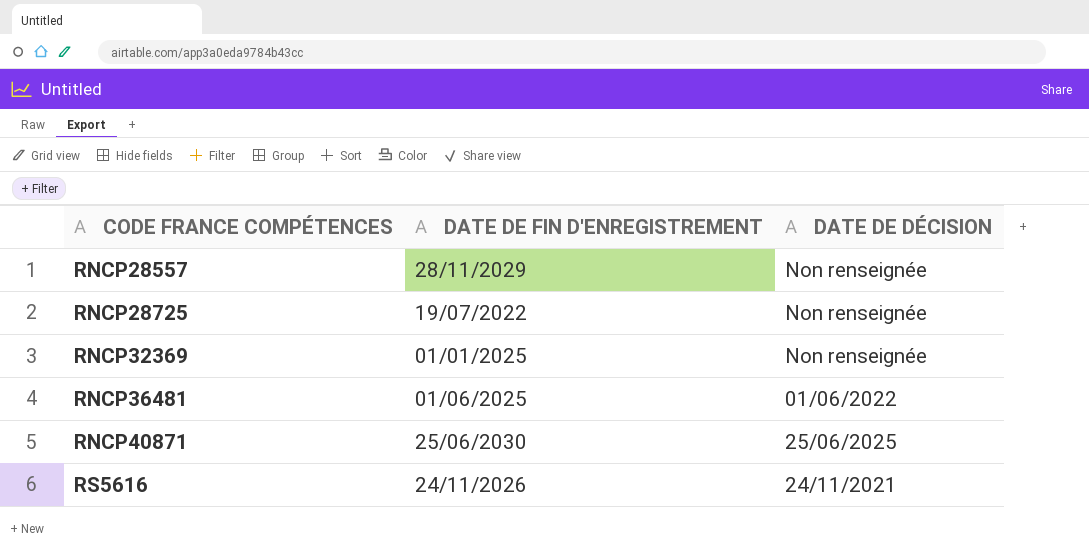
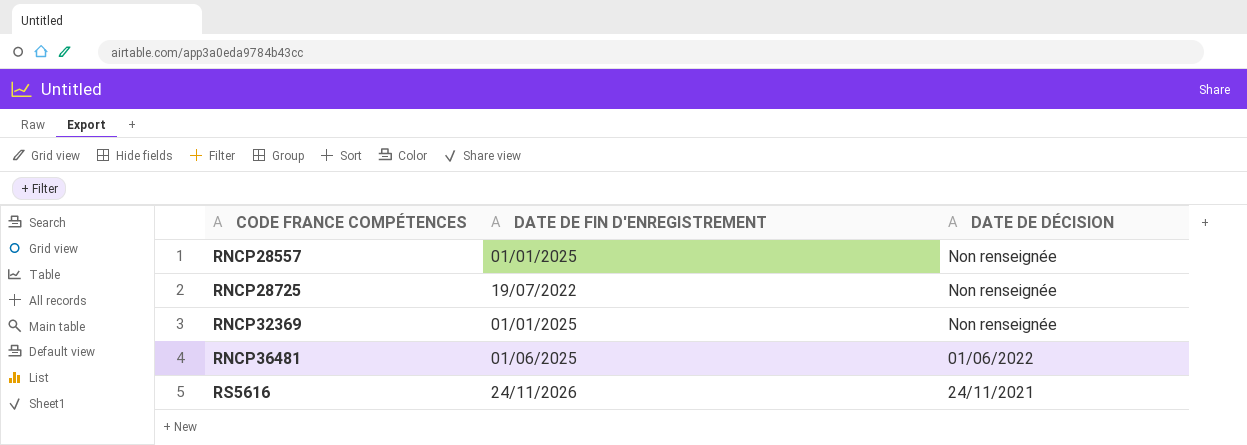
row RNCP40871: 25/06/2030 | 25/06/2025 -> none
RNCP28557 | DATE DE FIN D'ENREGISTREMENT: 28/11/2029 -> 01/01/2025

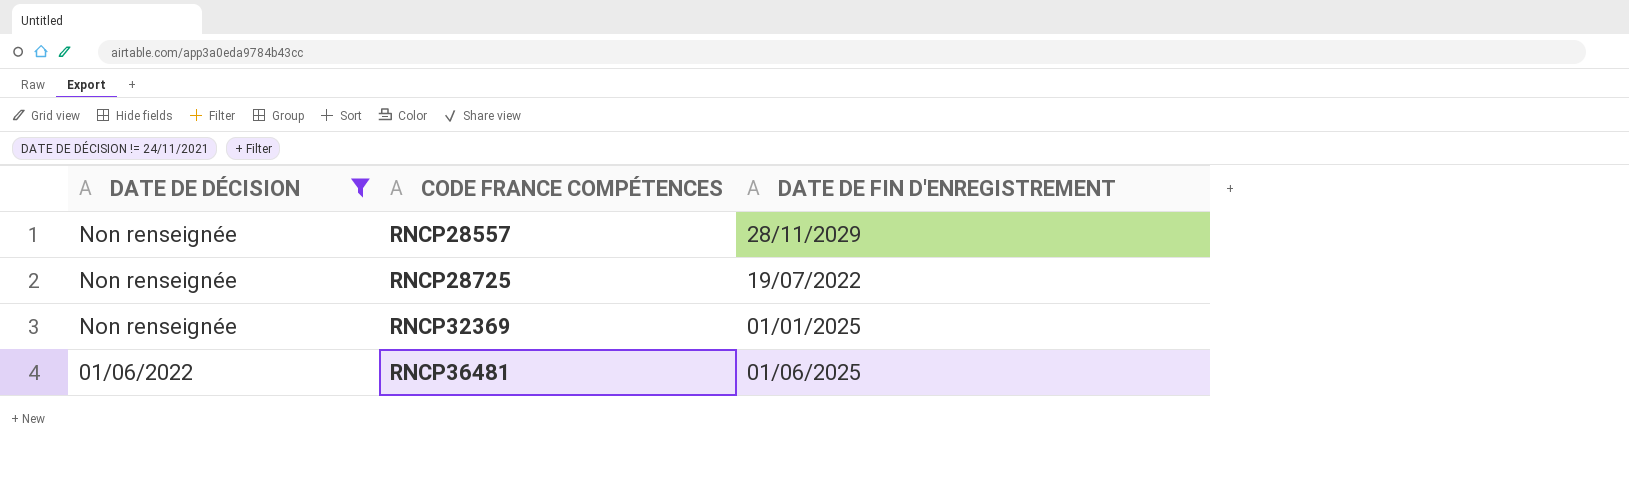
filter: none -> DATE DE DÉCISION != 24/11/2021
column DATE DE DÉCISION | position: 3 -> 1
RNCP28557 | DATE DE FIN D'ENREGISTREMENT: 01/01/2025 -> 28/11/2029

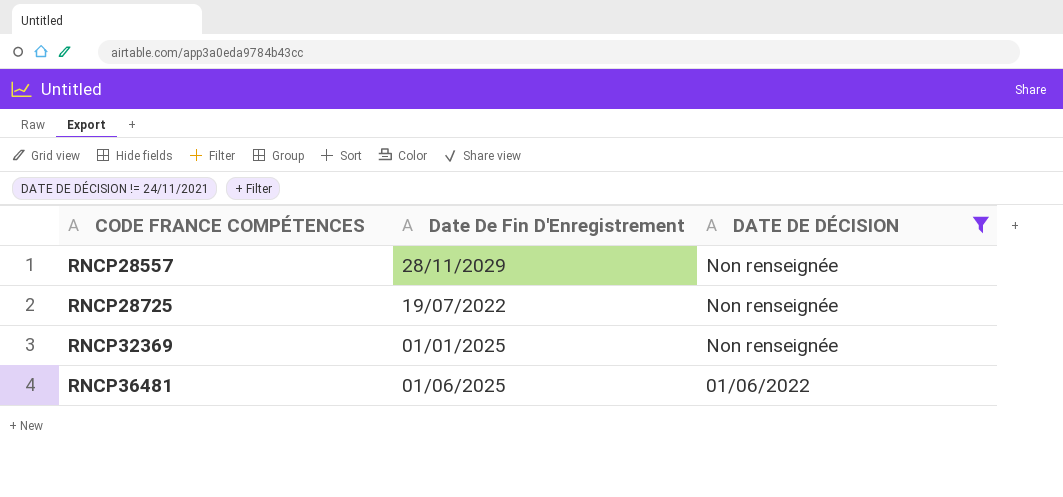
column name: DATE DE FIN D'ENREGISTREMENT -> Date De Fin D'Enregistrement
column DATE DE DÉCISION | position: 1 -> 3

